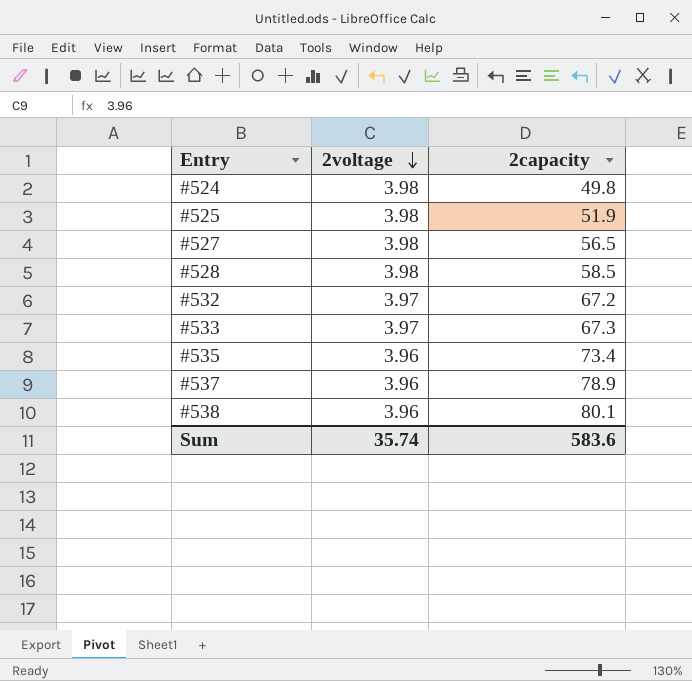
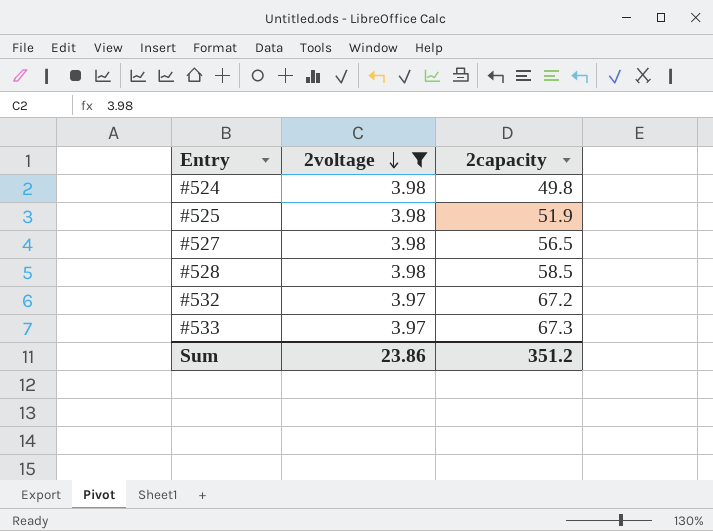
filter: none -> 2voltage != 3.96
Sum | 2voltage: 35.74 -> 23.86
Sum | 2capacity: 583.6 -> 351.2

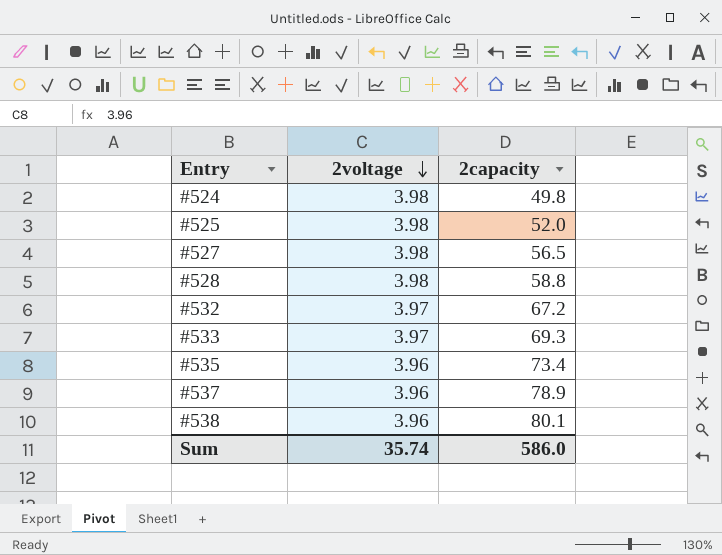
filter: 2voltage != 3.96 -> none
#525 | 2capacity: 51.9 -> 52.0
#528 | 2capacity: 58.5 -> 58.8
#533 | 2capacity: 67.3 -> 69.3
Sum | 2voltage: 23.86 -> 35.74
Sum | 2capacity: 351.2 -> 586.0

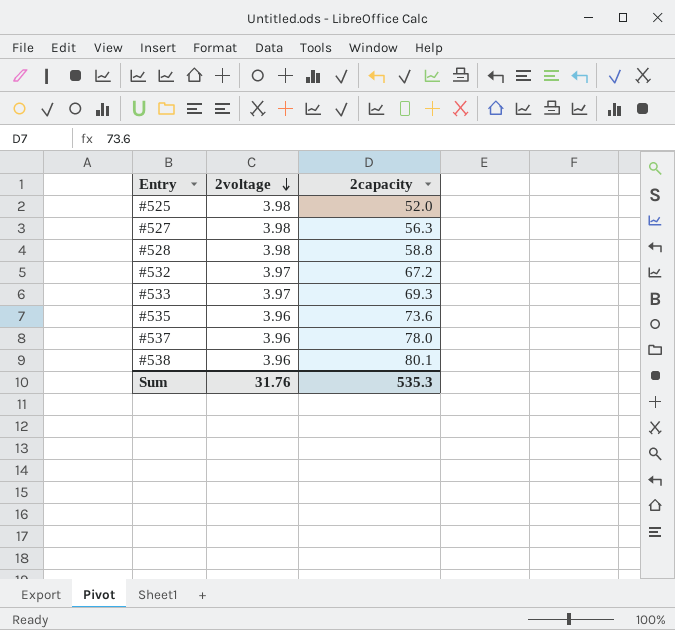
row #524: 3.98 | 49.8 -> none
#527 | 2capacity: 56.5 -> 56.3
#535 | 2capacity: 73.4 -> 73.6
#537 | 2capacity: 78.9 -> 78.0
Sum | 2voltage: 35.74 -> 31.76
Sum | 2capacity: 586.0 -> 535.3

